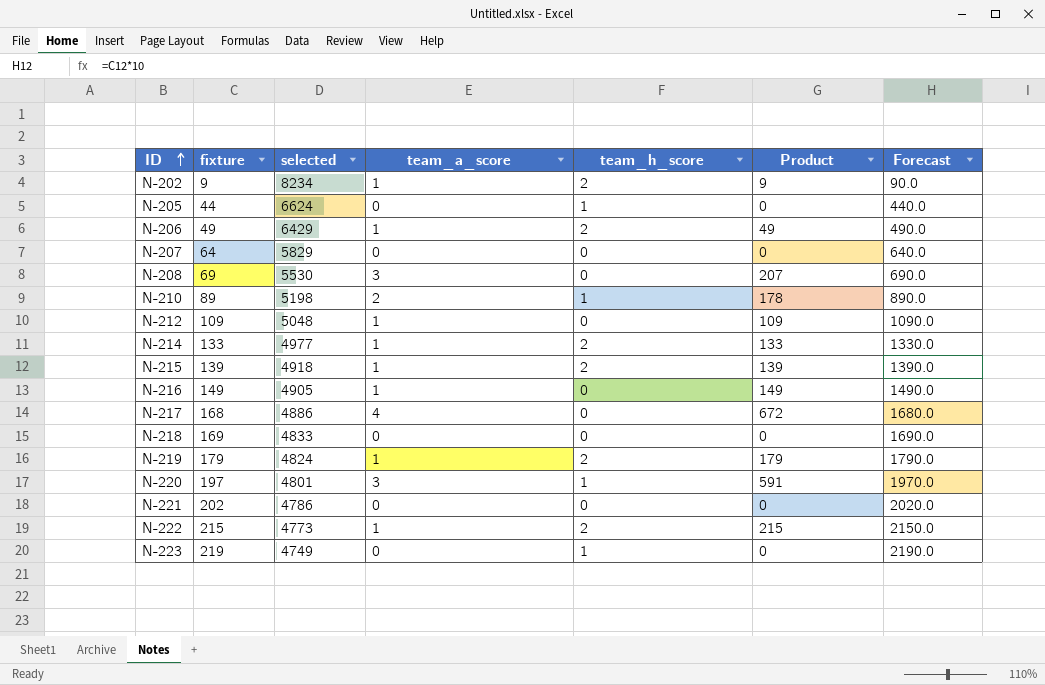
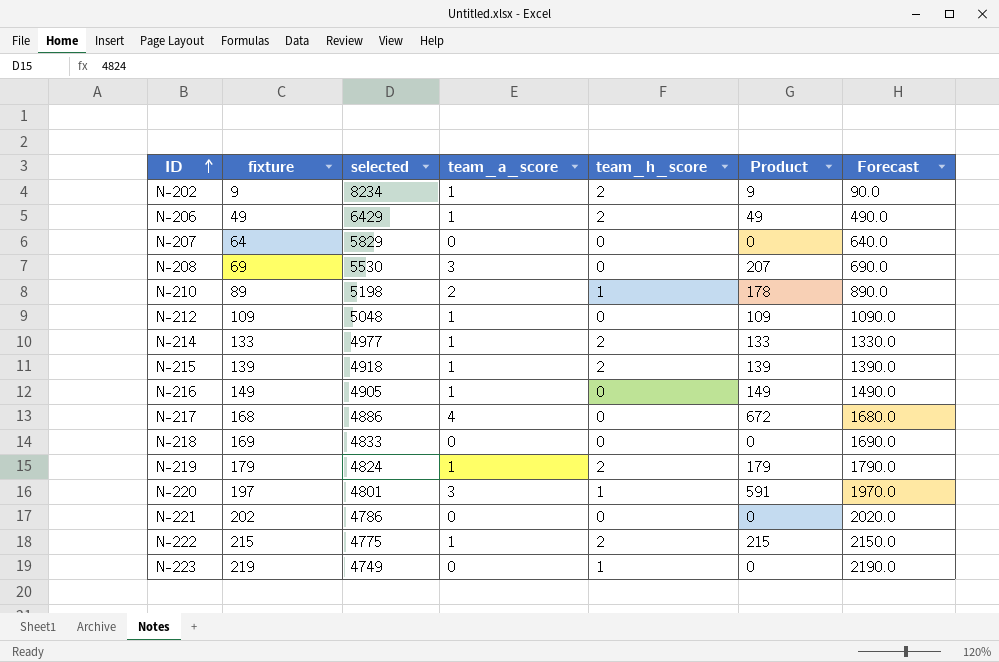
row N-205: 44 | 6624 | 0 | 1 | 0 | 440.0 -> none
N-222 | selected: 4773 -> 4775

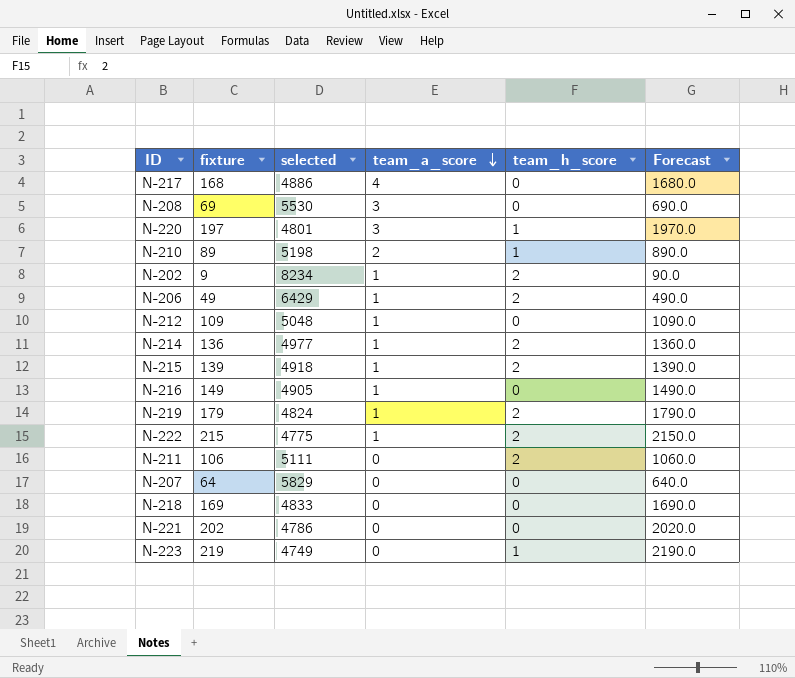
row order: ID ascending -> team_a_score descending
column Product | formula: [fixture] * [team_a_score] -> none
N-214 | fixture: 133 -> 136
N-214 | Forecast: 1330.0 -> 1360.0
row N-211: none -> 106 | 5111 | 0 | 2 | 1060.0

